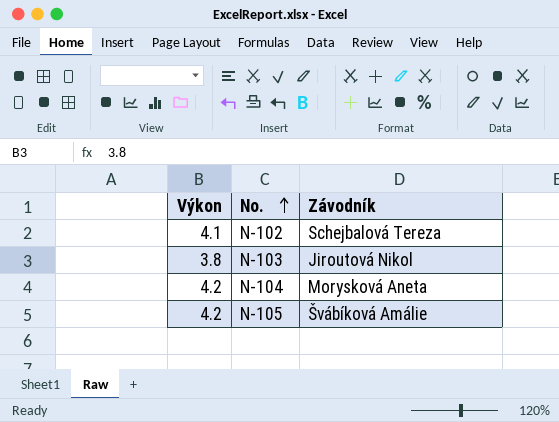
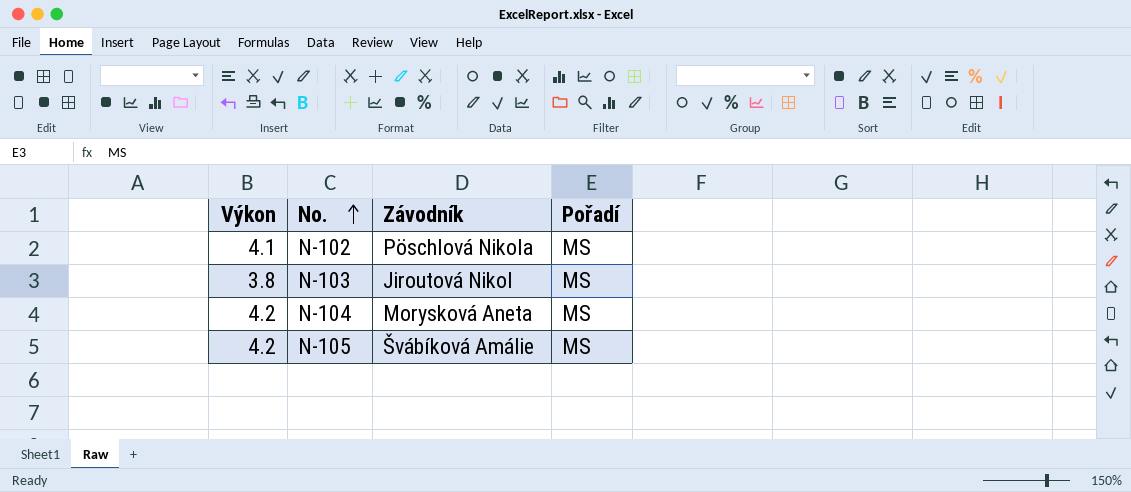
column Pořadí | position: none -> 4
N-102 | Závodník: Schejbalová Tereza -> Pöschlová Nikola

